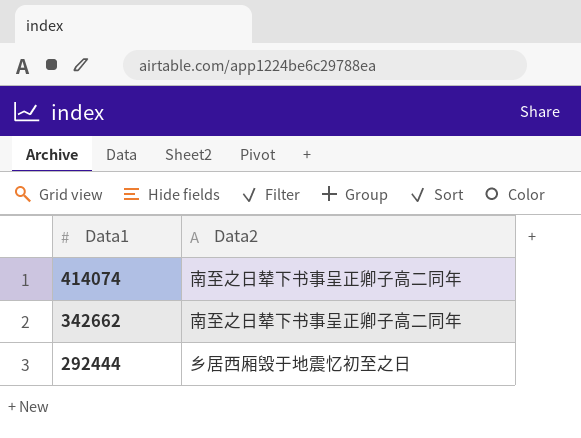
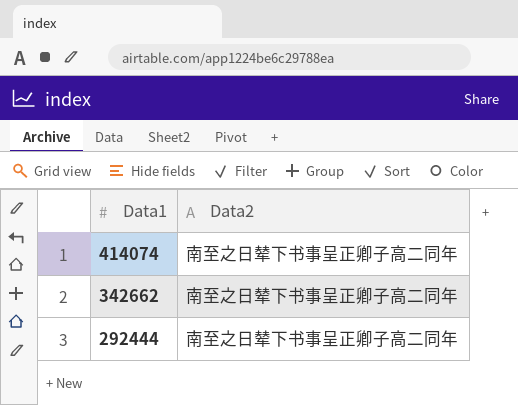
292444 | Data2: 乡居西厢毁于地震忆初至之日 -> 南至之日辇下书事呈正卿子高二同年

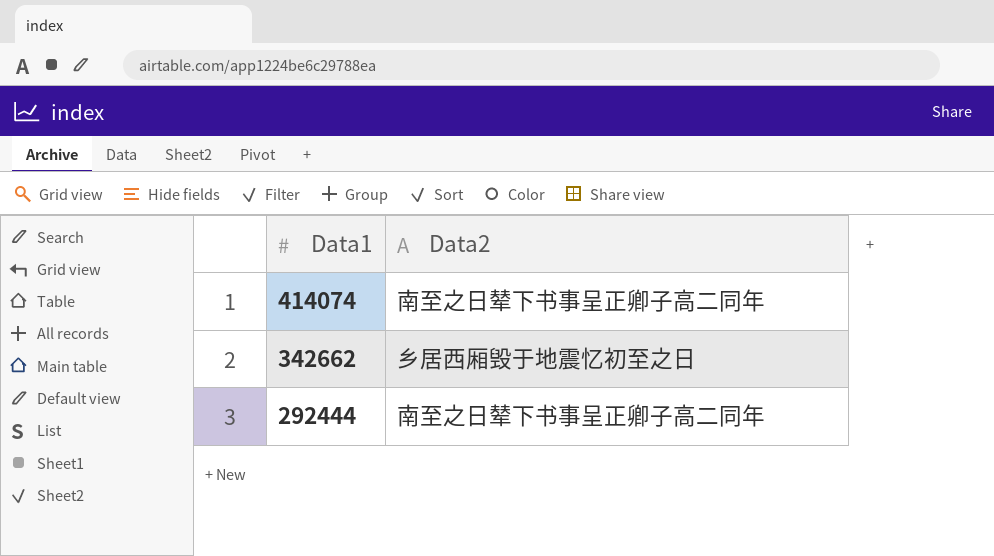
342662 | Data2: 南至之日辇下书事呈正卿子高二同年 -> 乡居西厢毁于地震忆初至之日

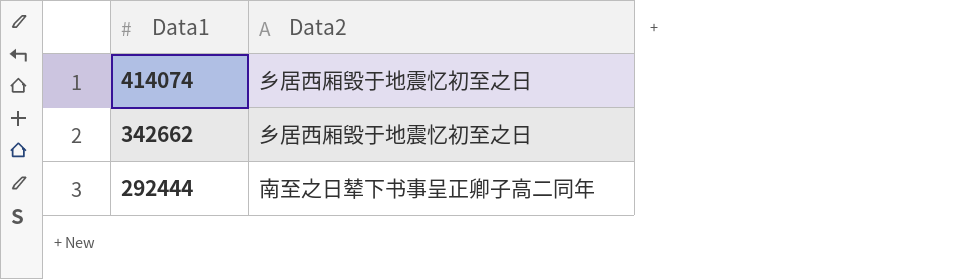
414074 | Data2: 南至之日辇下书事呈正卿子高二同年 -> 乡居西厢毁于地震忆初至之日

